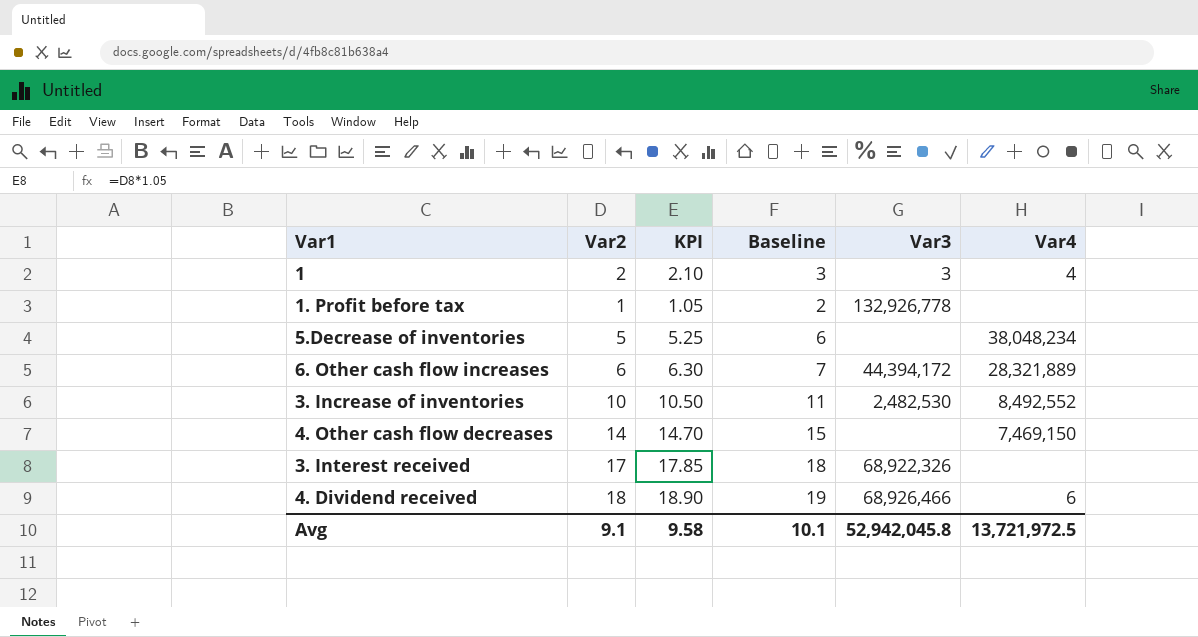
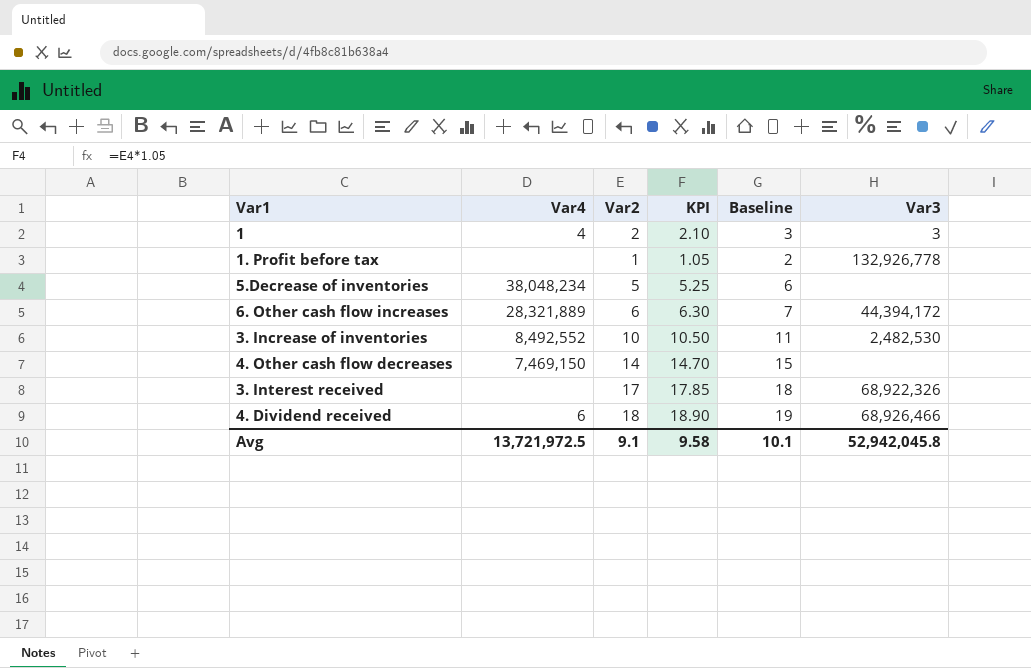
column Var4 | position: 6 -> 2

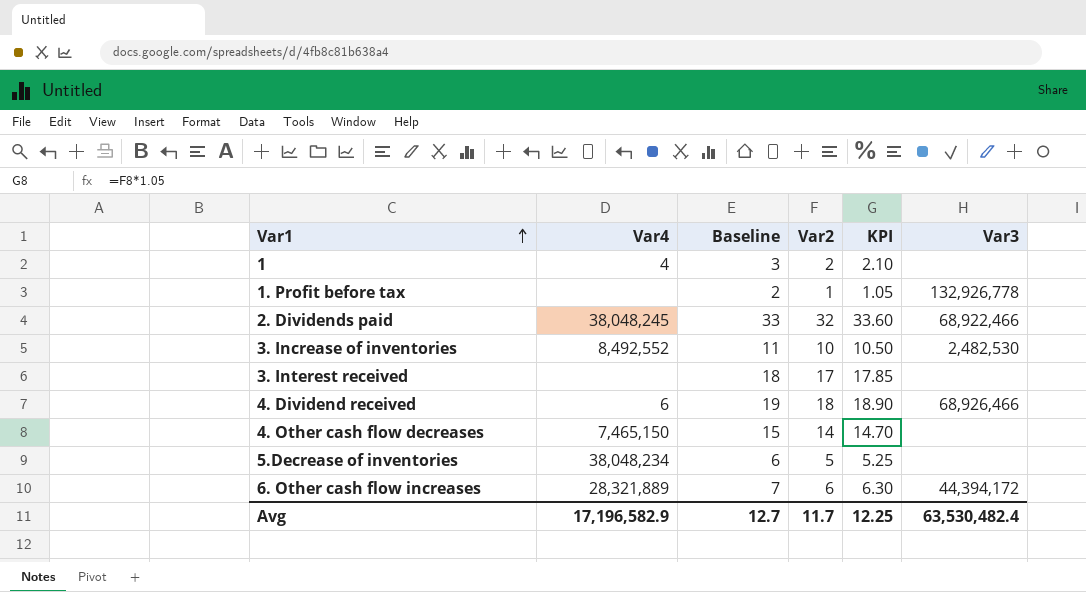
row order: none -> Var1 ascending
column Baseline | position: 5 -> 3
1 | Var3: 3 -> none
row 2. Dividends paid: none -> 38,048,245 | 33 | 32 | 33.60 | 68,922,466
3. Interest received | Var3: 68,922,326 -> none
4. Other cash flow decreases | Var4: 7,469,150 -> 7,465,150
Avg | Var4: 13,721,972.5 -> 17,196,582.9
Avg | Baseline: 10.1 -> 12.7
Avg | Var2: 9.1 -> 11.7
Avg | KPI: 9.58 -> 12.25
Avg | Var3: 52,942,045.8 -> 63,530,482.4

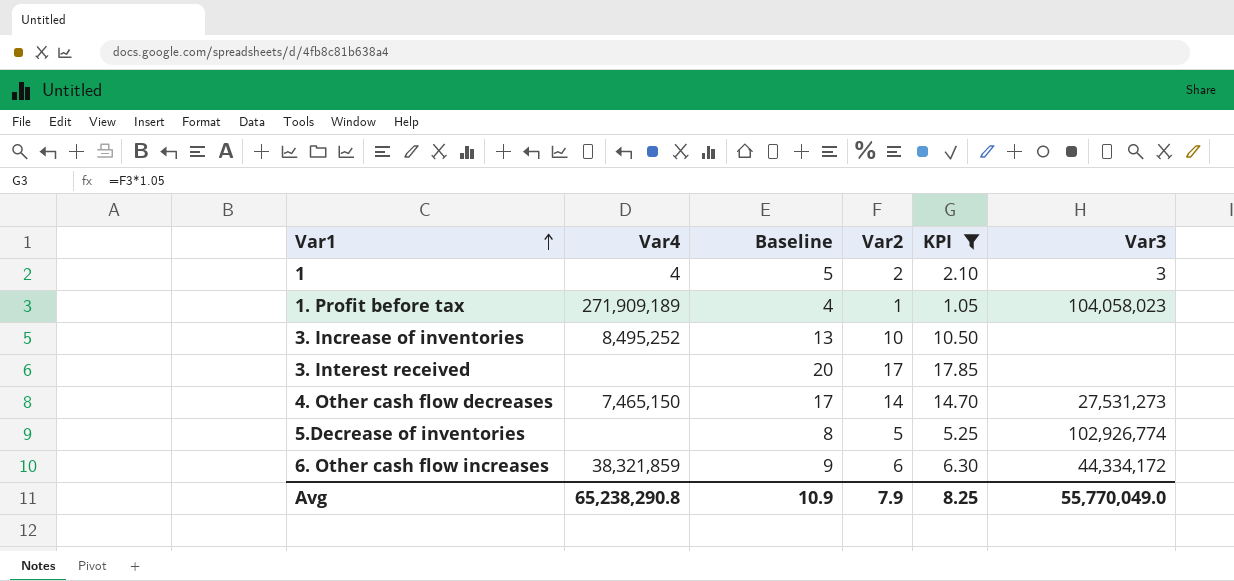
filter: none -> KPI <= 17.85
column Baseline | formula: [Var2] + 1 -> [Var2] + 3
1 | Var3: none -> 3
1. Profit before tax | Var4: none -> 271,909,189
1. Profit before tax | Var3: 132,926,778 -> 104,058,023
3. Increase of inventories | Var4: 8,492,552 -> 8,495,252
3. Increase of inventories | Var3: 2,482,530 -> none
4. Other cash flow decreases | Var3: none -> 27,531,273
5.Decrease of inventories | Var4: 38,048,234 -> none
5.Decrease of inventories | Var3: none -> 102,926,774
6. Other cash flow increases | Var4: 28,321,889 -> 38,321,859
6. Other cash flow increases | Var3: 44,394,172 -> 44,334,172
Avg | Var4: 17,196,582.9 -> 65,238,290.8
Avg | Baseline: 12.7 -> 10.9
Avg | Var2: 11.7 -> 7.9
Avg | KPI: 12.25 -> 8.25
Avg | Var3: 63,530,482.4 -> 55,770,049.0

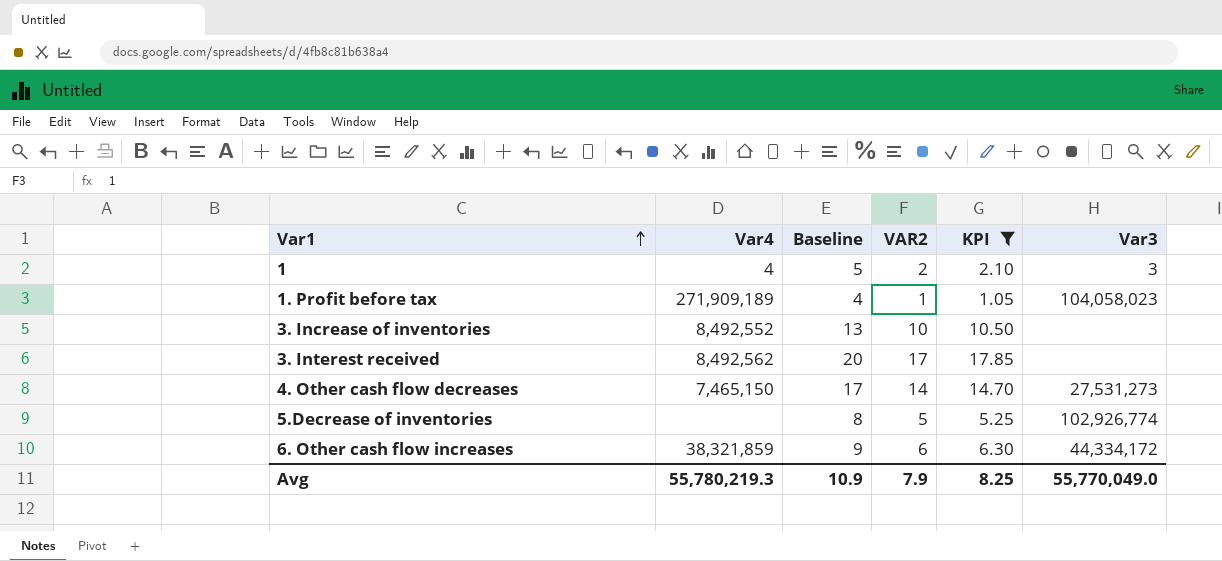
column name: Var2 -> VAR2
3. Increase of inventories | Var4: 8,495,252 -> 8,492,552
3. Interest received | Var4: none -> 8,492,562
Avg | Var4: 65,238,290.8 -> 55,780,219.3

